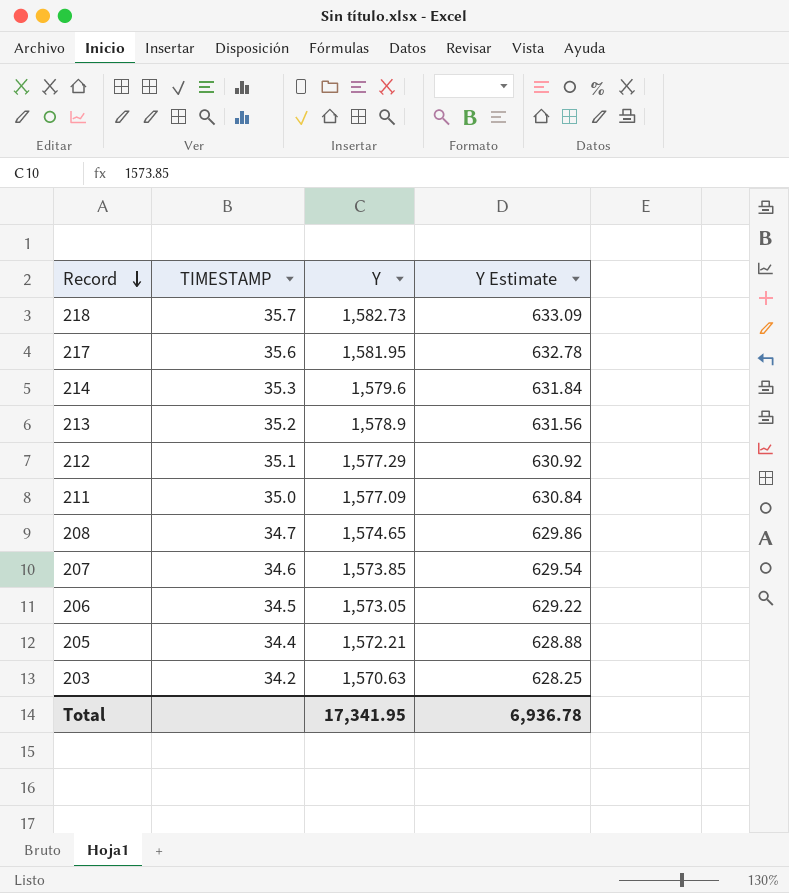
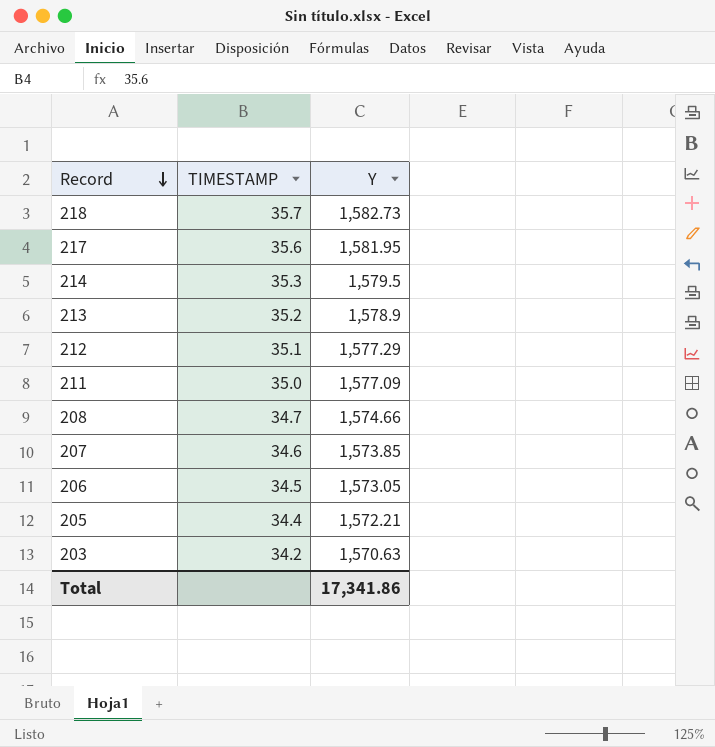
column Y Estimate | formula: [Y] * 0.4 -> none
214 | Y: 1,579.6 -> 1,579.5
208 | Y: 1,574.65 -> 1,574.66
Total | Y: 17,341.95 -> 17,341.86

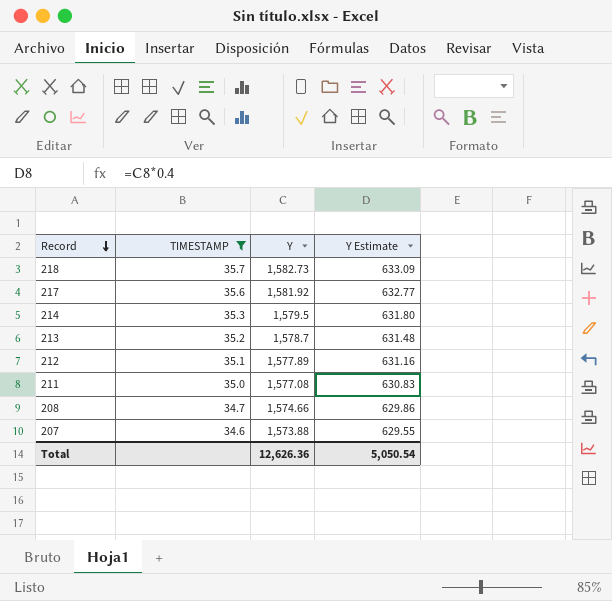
filter: none -> TIMESTAMP >= 34.6
column Y Estimate | formula: none -> [Y] * 0.4
217 | Y: 1,581.95 -> 1,581.92
213 | Y: 1,578.9 -> 1,578.7
212 | Y: 1,577.29 -> 1,577.89
211 | Y: 1,577.09 -> 1,577.08
207 | Y: 1,573.85 -> 1,573.88
Total | Y: 17,341.86 -> 12,626.36

